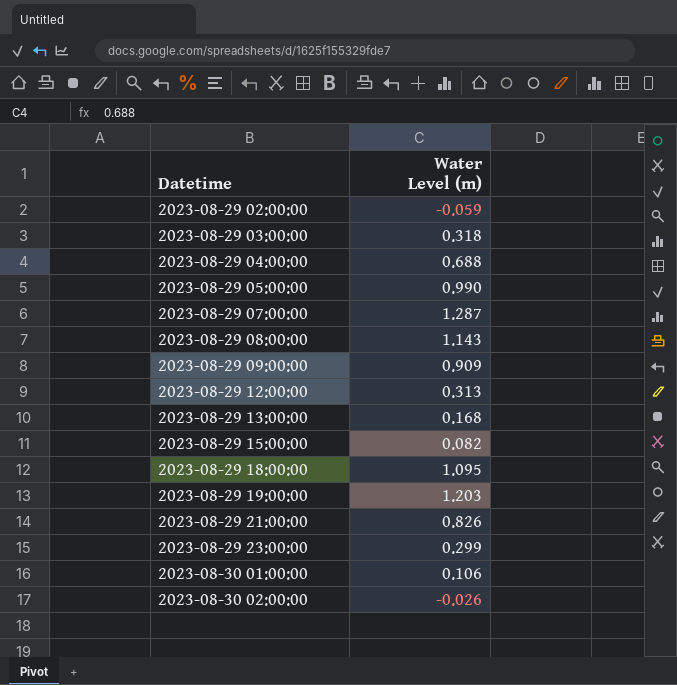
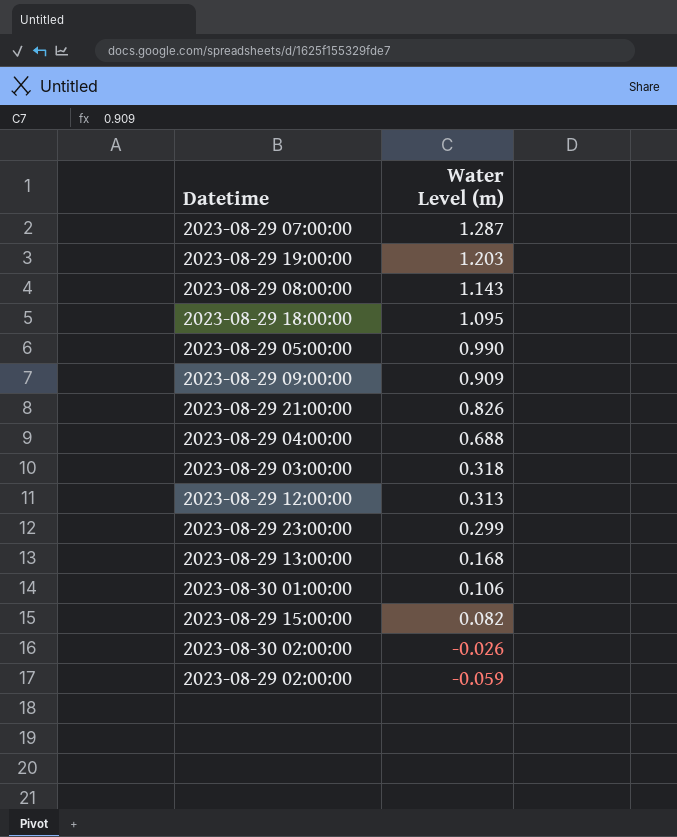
row order: Datetime ascending -> Water Level (m) descending

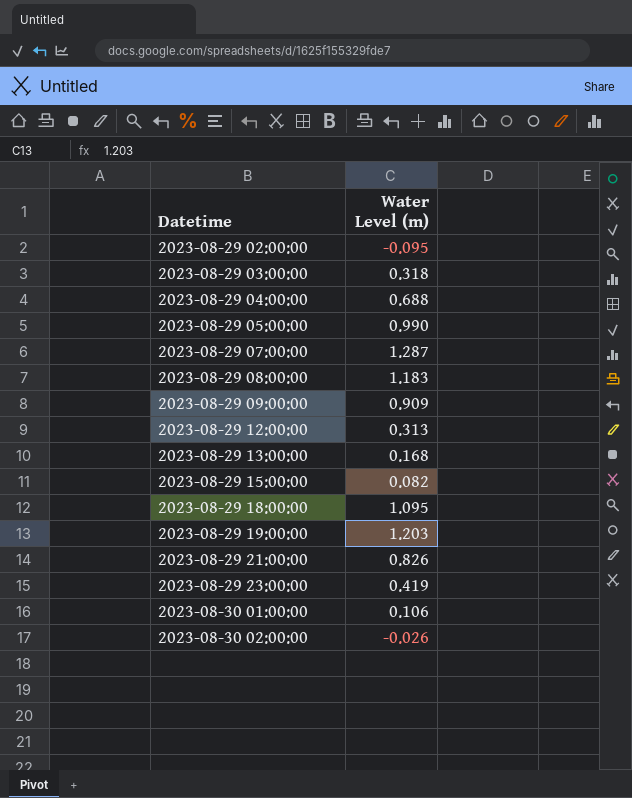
row order: Water Level (m) descending -> Datetime ascending
2023-08-29 02:00:00 | Water Level (m): -0.059 -> -0.095
2023-08-29 08:00:00 | Water Level (m): 1.143 -> 1.183
2023-08-29 23:00:00 | Water Level (m): 0.299 -> 0.419

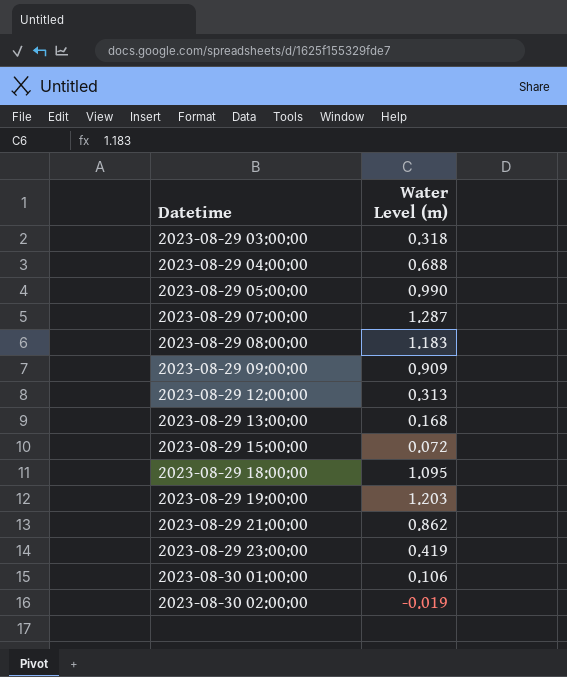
row 2023-08-29 02:00:00: -0.095 -> none
2023-08-29 15:00:00 | Water Level (m): 0.082 -> 0.072
2023-08-29 21:00:00 | Water Level (m): 0.826 -> 0.862
2023-08-30 02:00:00 | Water Level (m): -0.026 -> -0.019

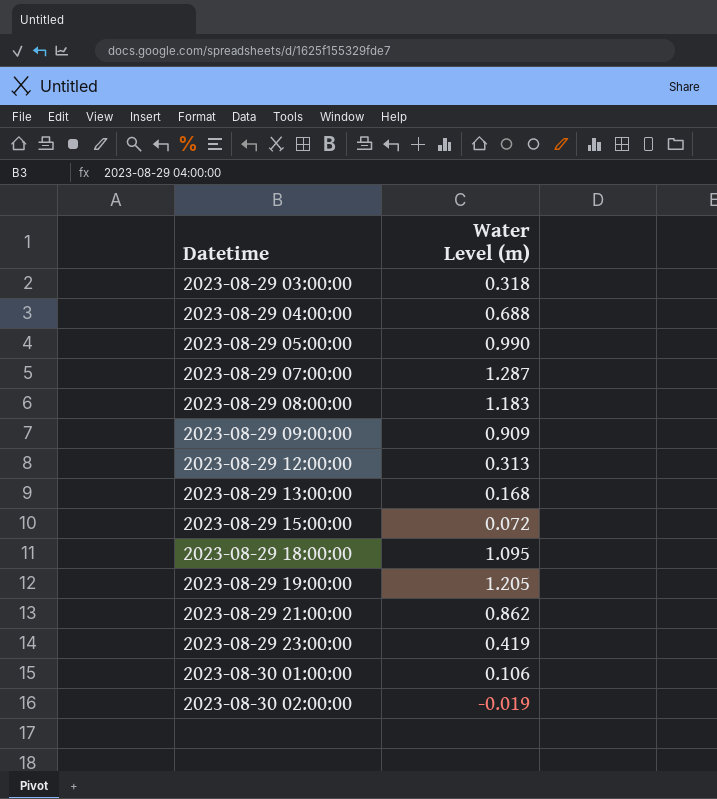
2023-08-29 19:00:00 | Water Level (m): 1.203 -> 1.205

